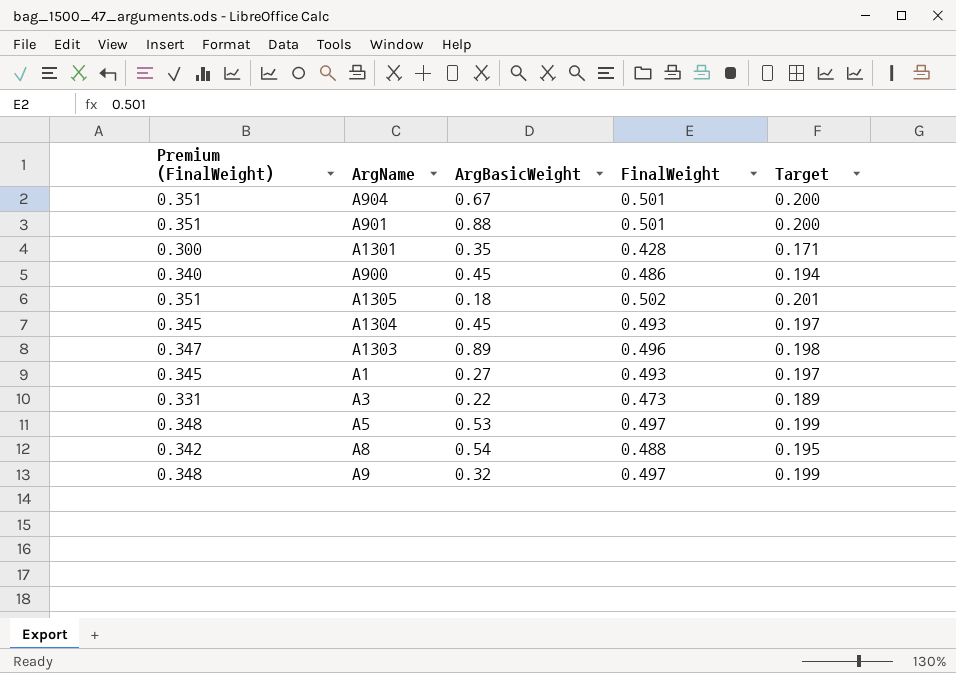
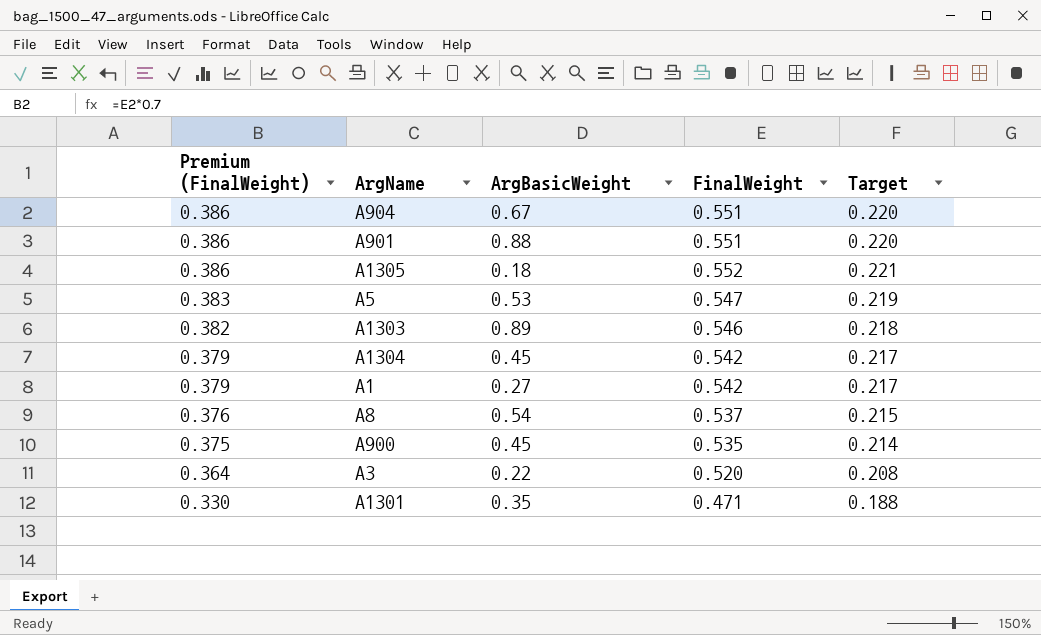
row order: none -> Premium (FinalWeight) descending
row A9: 0.348 | 0.32 | 0.497 | 0.199 -> none
A904 | Premium (FinalWeight): 0.351 -> 0.386
A904 | FinalWeight: 0.501 -> 0.551
A904 | Target: 0.200 -> 0.220
A901 | Premium (FinalWeight): 0.351 -> 0.386
A901 | FinalWeight: 0.501 -> 0.551
A901 | Target: 0.200 -> 0.220
A1305 | Premium (FinalWeight): 0.351 -> 0.386
A1305 | FinalWeight: 0.502 -> 0.552
A1305 | Target: 0.201 -> 0.221
A5 | Premium (FinalWeight): 0.348 -> 0.383
A5 | FinalWeight: 0.497 -> 0.547
A5 | Target: 0.199 -> 0.219
A1303 | Premium (FinalWeight): 0.347 -> 0.382
A1303 | FinalWeight: 0.496 -> 0.546
A1303 | Target: 0.198 -> 0.218
A1304 | Premium (FinalWeight): 0.345 -> 0.379
A1304 | FinalWeight: 0.493 -> 0.542
A1304 | Target: 0.197 -> 0.217
A1 | Premium (FinalWeight): 0.345 -> 0.379
A1 | FinalWeight: 0.493 -> 0.542
A1 | Target: 0.197 -> 0.217
A8 | Premium (FinalWeight): 0.342 -> 0.376
A8 | FinalWeight: 0.488 -> 0.537
A8 | Target: 0.195 -> 0.215
A900 | Premium (FinalWeight): 0.340 -> 0.375
A900 | FinalWeight: 0.486 -> 0.535
A900 | Target: 0.194 -> 0.214
A3 | Premium (FinalWeight): 0.331 -> 0.364
A3 | FinalWeight: 0.473 -> 0.520
A3 | Target: 0.189 -> 0.208
A1301 | Premium (FinalWeight): 0.300 -> 0.330
A1301 | FinalWeight: 0.428 -> 0.471
A1301 | Target: 0.171 -> 0.188

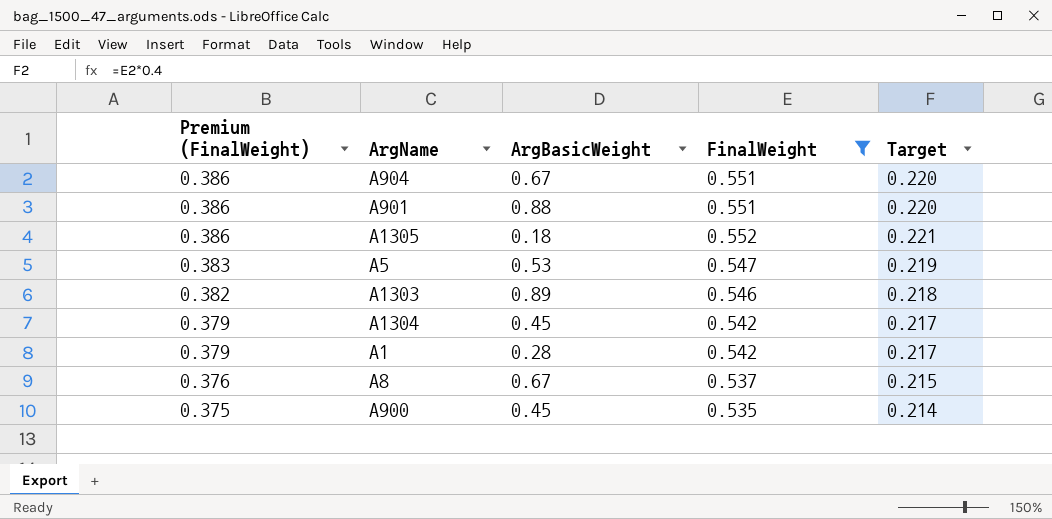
filter: none -> FinalWeight >= 0.535
A1 | ArgBasicWeight: 0.27 -> 0.28
A8 | ArgBasicWeight: 0.54 -> 0.67

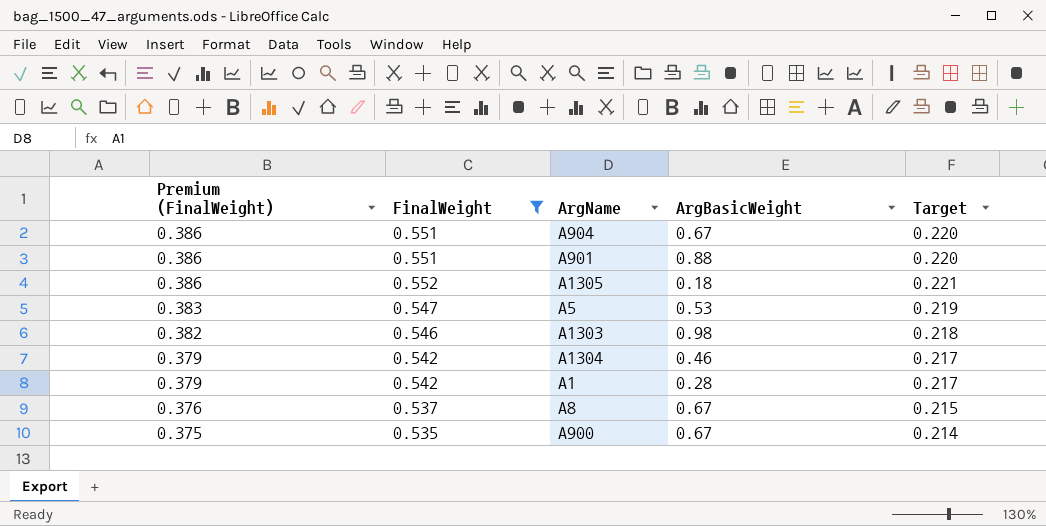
column FinalWeight | position: 4 -> 2
A1303 | ArgBasicWeight: 0.89 -> 0.98
A1304 | ArgBasicWeight: 0.45 -> 0.46
A900 | ArgBasicWeight: 0.45 -> 0.67

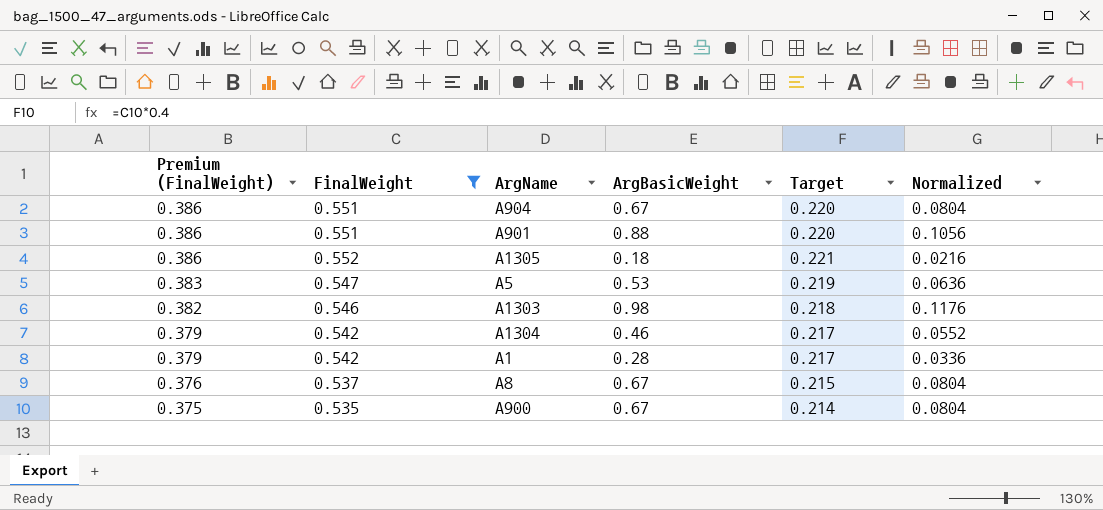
column Normalized | formula: none -> [ArgBasicWeight] * 0.12

